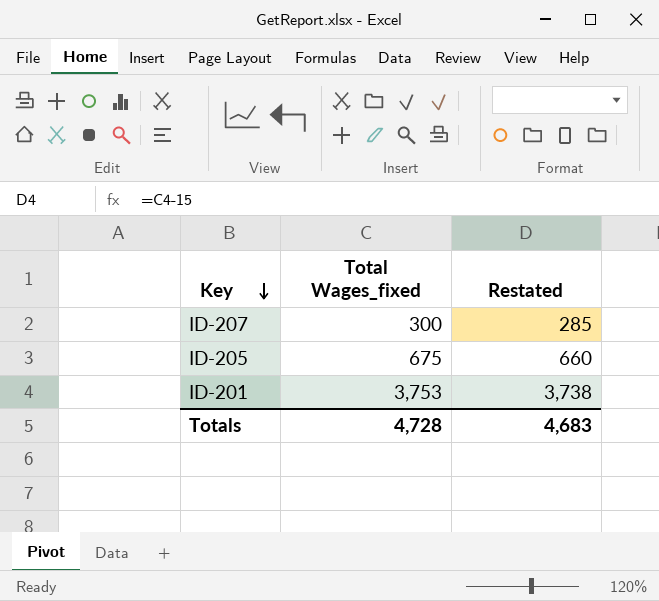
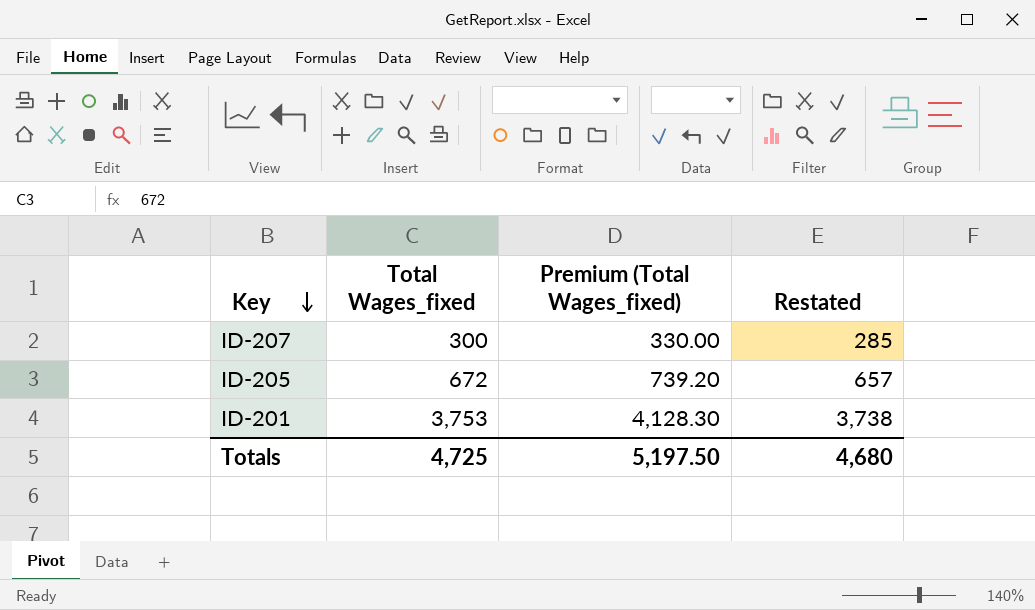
column Premium (Total Wages_fixed) | formula: none -> [Total Wages_fixed] * 1.1
ID-205 | Total Wages_fixed: 675 -> 672
ID-205 | Restated: 660 -> 657
Totals | Total Wages_fixed: 4,728 -> 4,725
Totals | Restated: 4,683 -> 4,680

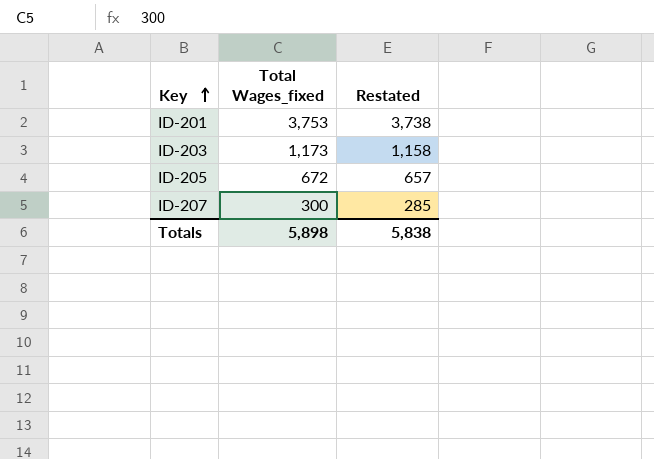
row order: Key descending -> Key ascending
column Premium (Total Wages_fixed) | formula: [Total Wages_fixed] * 1.1 -> none
row ID-203: none -> 1,173 | 1,158
Totals | Total Wages_fixed: 4,725 -> 5,898
Totals | Restated: 4,680 -> 5,838

